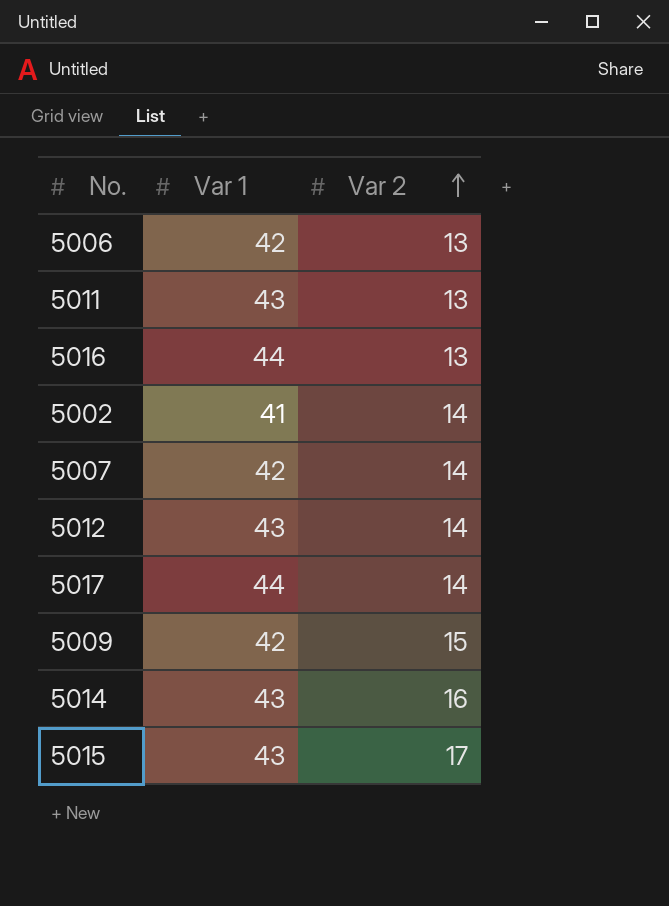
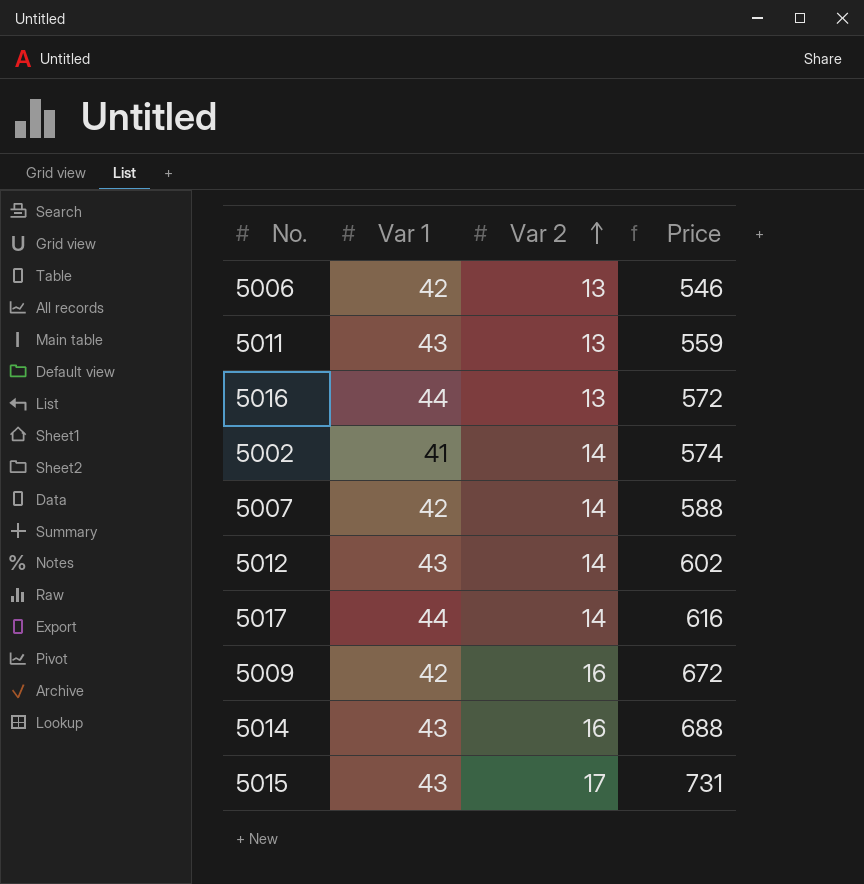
column Price | formula: none -> [Var 1] * [Var 2]
5009 | Var 2: 15 -> 16

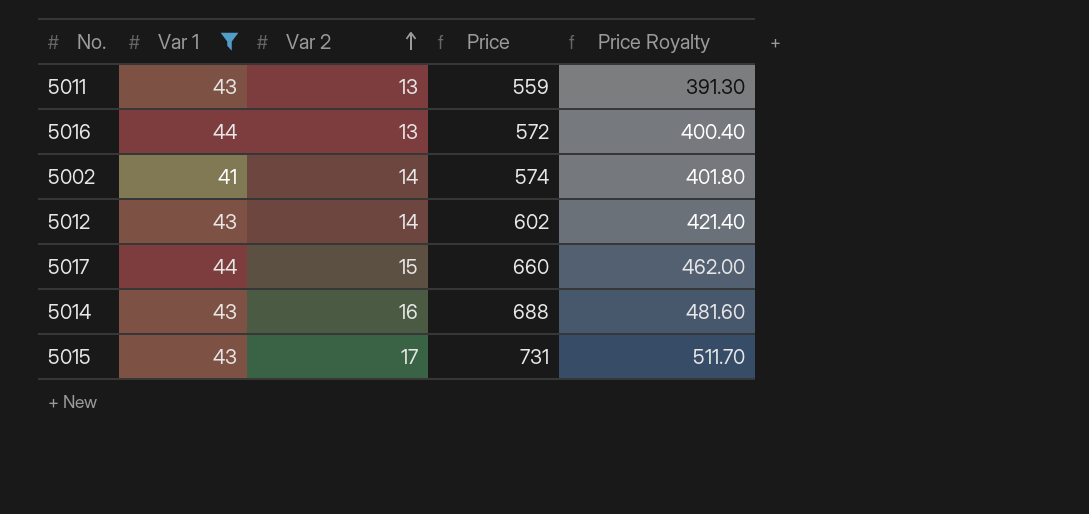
filter: none -> Var 1 != 42
column Price Royalty | formula: none -> [Price] * 0.7
5017 | Var 2: 14 -> 15
5017 | Price: 616 -> 660

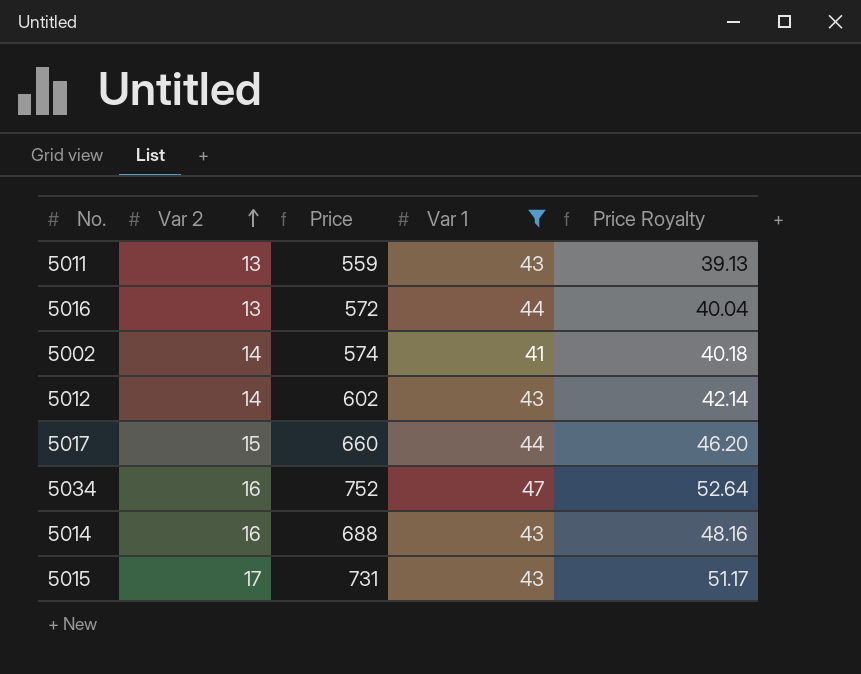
column Var 1 | position: 2 -> 4
column Price Royalty | formula: [Price] * 0.7 -> [Price] * 0.07
row 5034: none -> 16 | 752 | 47 | 52.64

